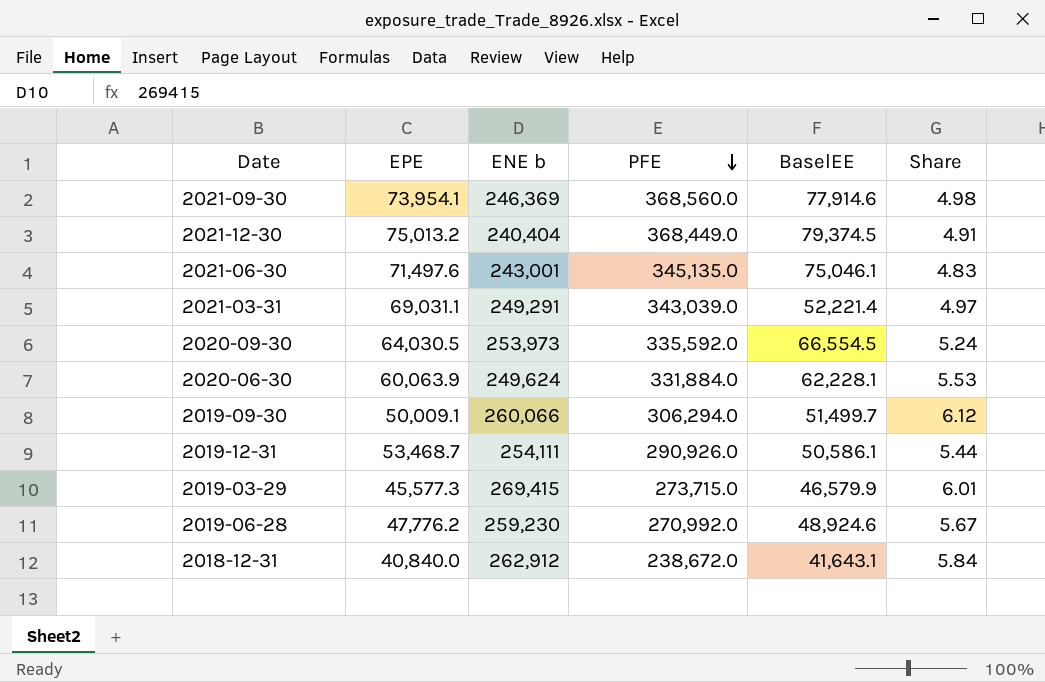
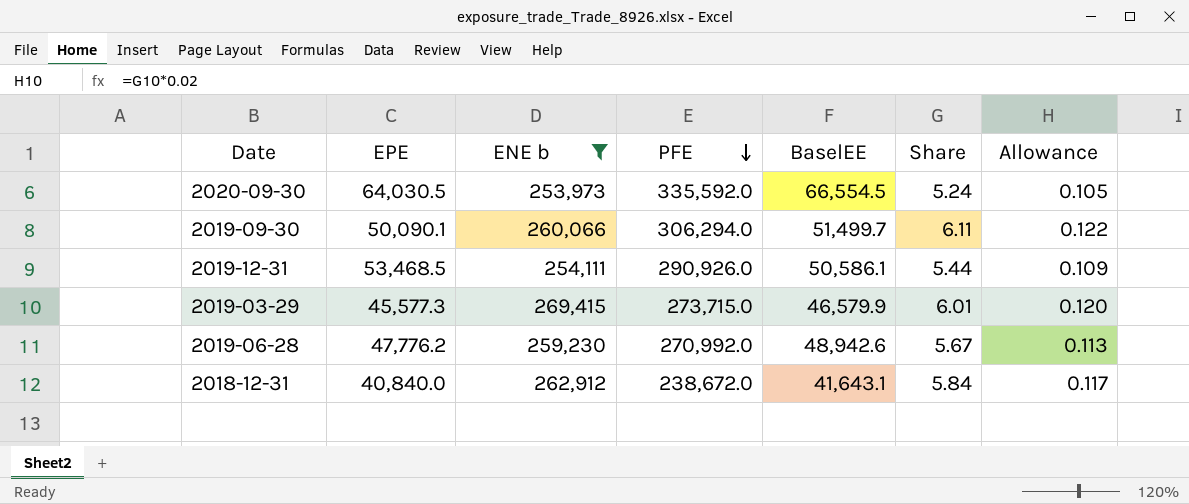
filter: none -> ENE b >= 253,973
column Allowance | formula: none -> [Share] * 0.02
2019-09-30 | EPE: 50,009.1 -> 50,090.1
2019-09-30 | Share: 6.12 -> 6.11
2019-12-31 | EPE: 53,468.7 -> 53,468.5
2019-06-28 | BaselEE: 48,924.6 -> 48,942.6

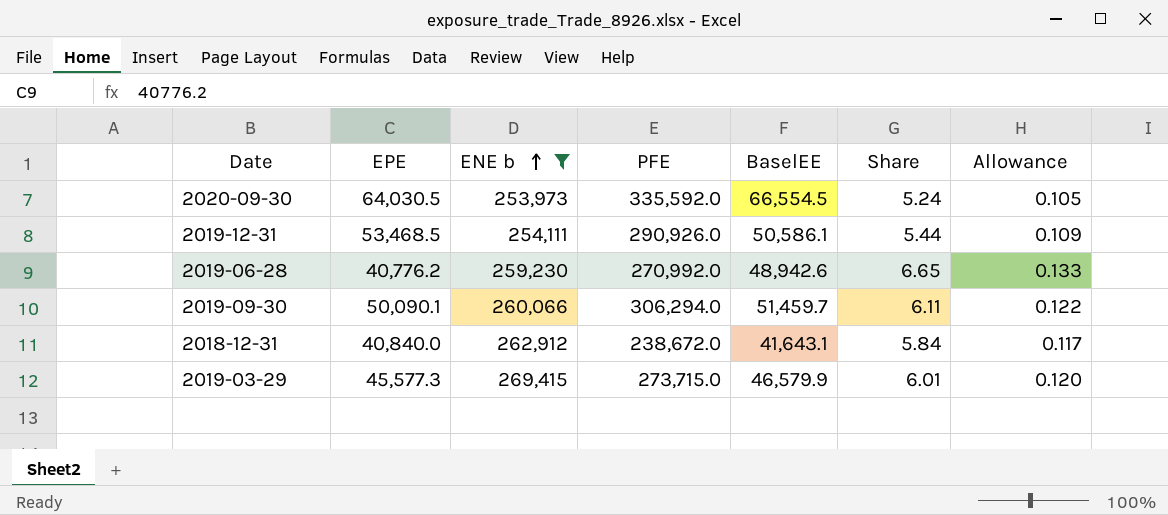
row order: PFE descending -> ENE b ascending
2019-06-28 | EPE: 47,776.2 -> 40,776.2
2019-06-28 | Share: 5.67 -> 6.65
2019-06-28 | Allowance: 0.113 -> 0.133
2019-09-30 | BaselEE: 51,499.7 -> 51,459.7

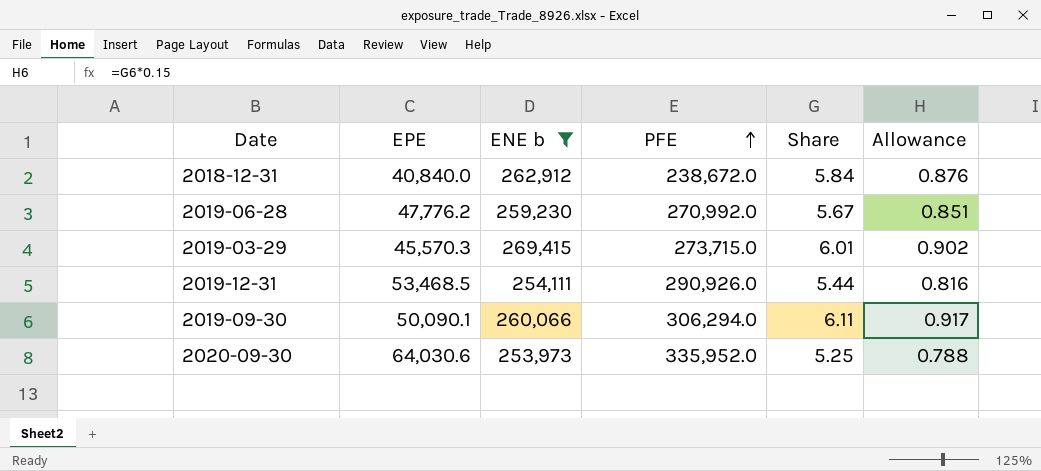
row order: ENE b ascending -> PFE ascending
column BaselEE | position: 5 -> none
column Allowance | formula: [Share] * 0.02 -> [Share] * 0.15
2019-06-28 | EPE: 40,776.2 -> 47,776.2
2019-06-28 | Share: 6.65 -> 5.67
2019-03-29 | EPE: 45,577.3 -> 45,570.3
2020-09-30 | EPE: 64,030.5 -> 64,030.6
2020-09-30 | PFE: 335,592.0 -> 335,952.0
2020-09-30 | Share: 5.24 -> 5.25

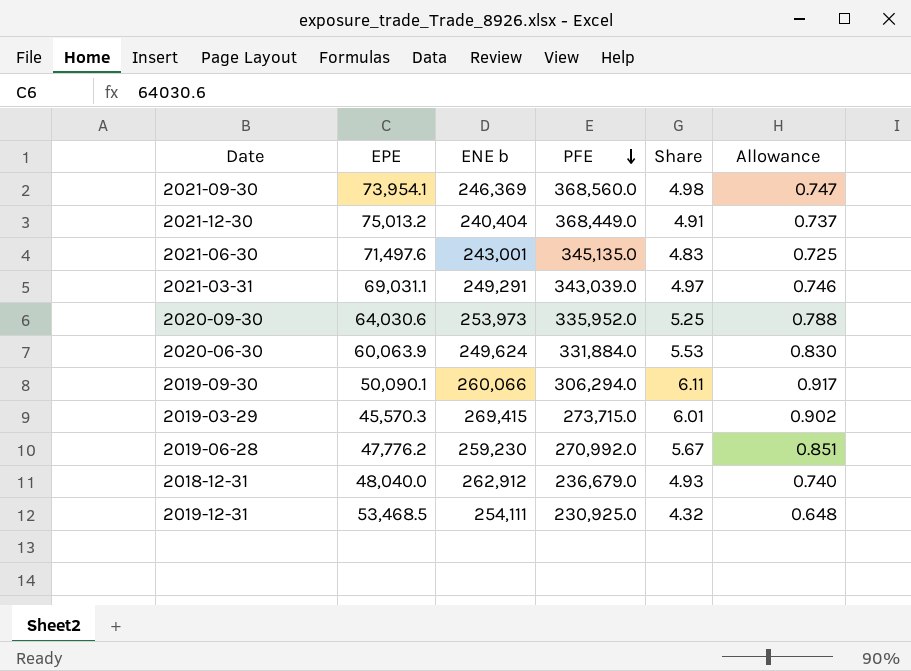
filter: ENE b >= 253,973 -> none
row order: PFE ascending -> PFE descending
2018-12-31 | EPE: 40,840.0 -> 48,040.0
2018-12-31 | PFE: 238,672.0 -> 236,679.0
2018-12-31 | Share: 5.84 -> 4.93
2018-12-31 | Allowance: 0.876 -> 0.740
2019-12-31 | PFE: 290,926.0 -> 230,925.0
2019-12-31 | Share: 5.44 -> 4.32
2019-12-31 | Allowance: 0.816 -> 0.648

